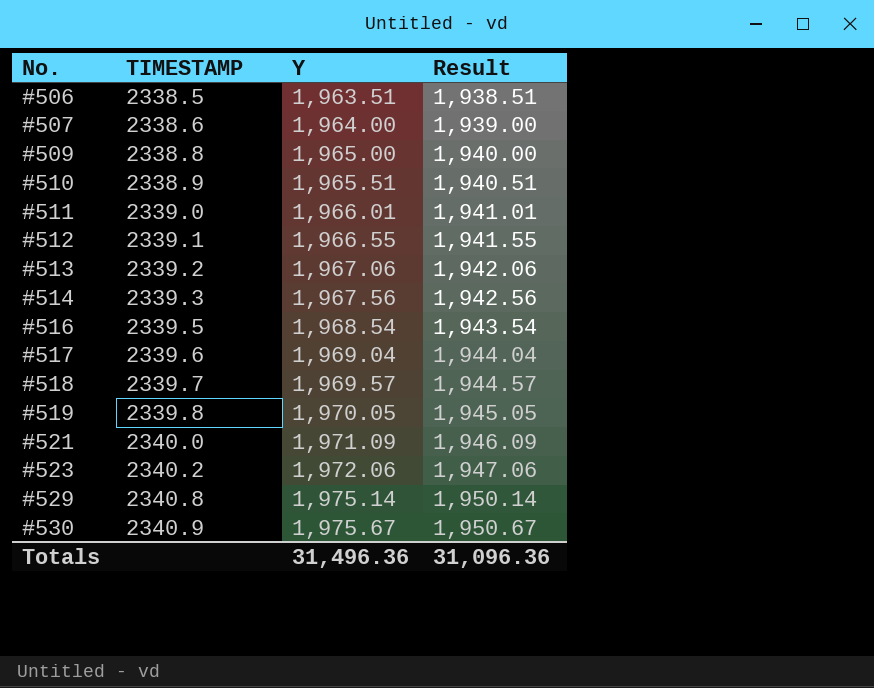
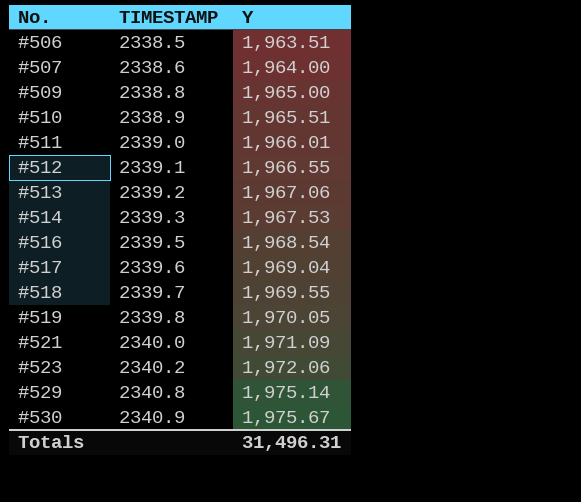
column Result | formula: [Y] - 25 -> none
#514 | Y: 1,967.56 -> 1,967.53
#518 | Y: 1,969.57 -> 1,969.55
Totals | Y: 31,496.36 -> 31,496.31

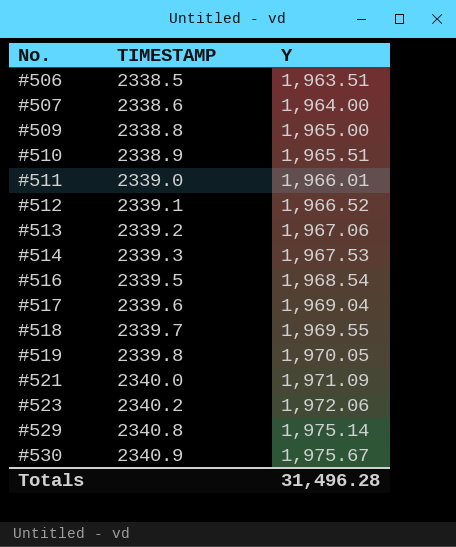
#512 | Y: 1,966.55 -> 1,966.52
Totals | Y: 31,496.31 -> 31,496.28

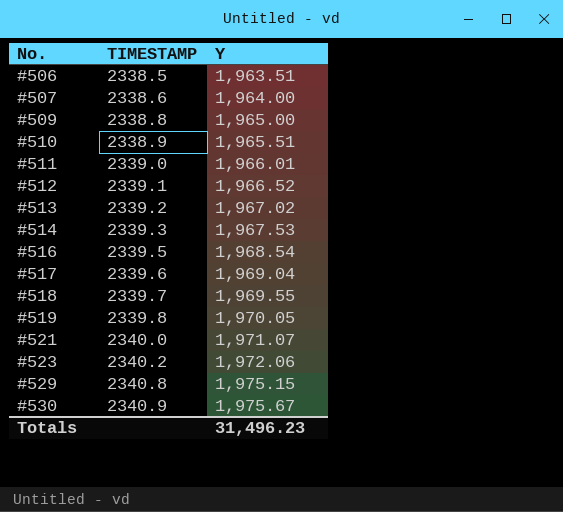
#513 | Y: 1,967.06 -> 1,967.02
#521 | Y: 1,971.09 -> 1,971.07
#529 | Y: 1,975.14 -> 1,975.15
Totals | Y: 31,496.28 -> 31,496.23

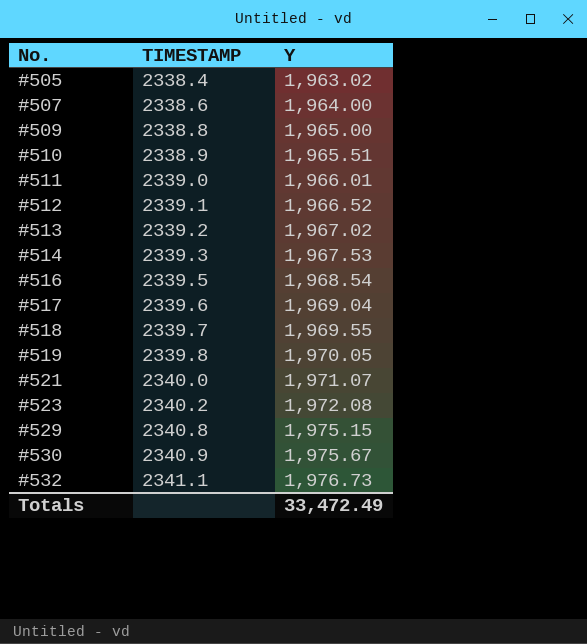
row #506: 2338.5 | 1,963.51 -> none
row #505: none -> 2338.4 | 1,963.02
#523 | Y: 1,972.06 -> 1,972.08
row #532: none -> 2341.1 | 1,976.73
Totals | Y: 31,496.23 -> 33,472.49

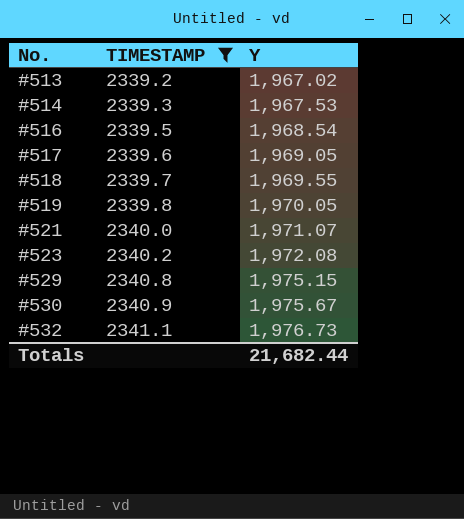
filter: none -> TIMESTAMP >= 2339.2
#517 | Y: 1,969.04 -> 1,969.05
Totals | Y: 33,472.49 -> 21,682.44

